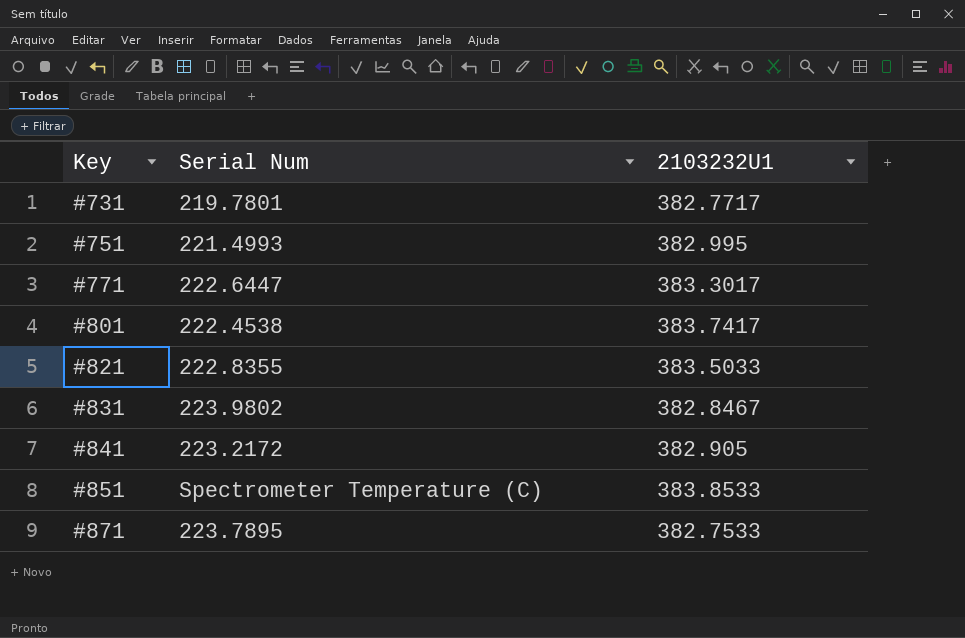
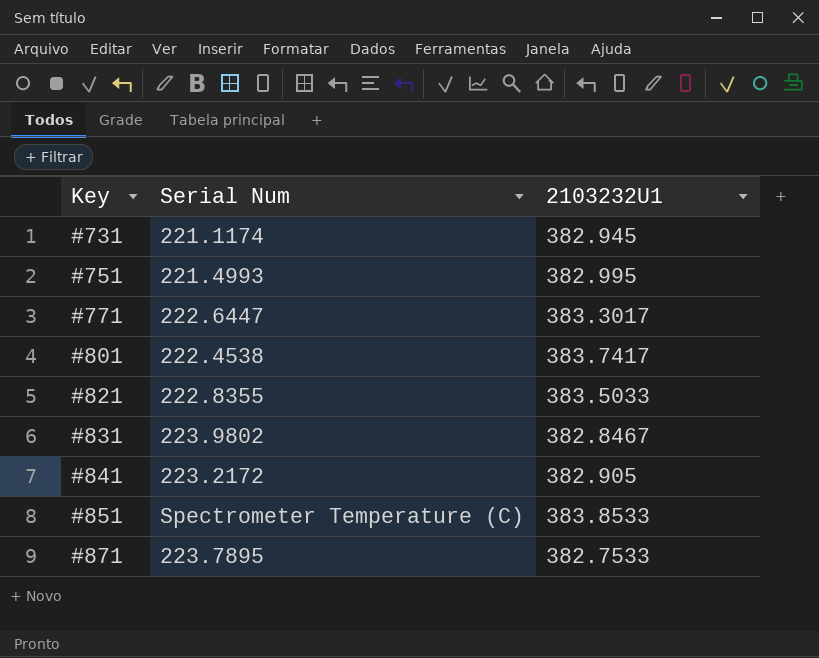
#731 | Serial Num: 219.7801 -> 221.1174
#731 | 2103232U1: 382.7717 -> 382.945

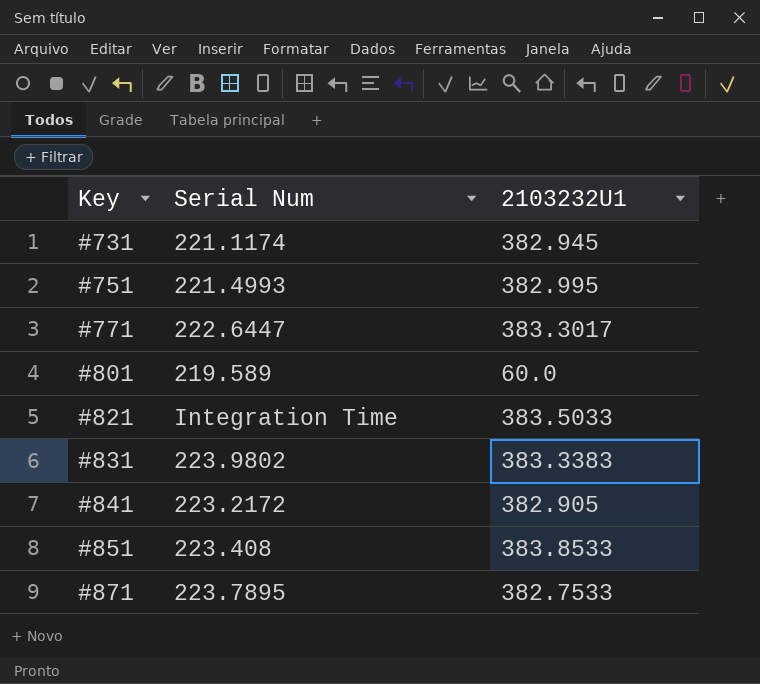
#801 | Serial Num: 222.4538 -> 219.589
#801 | 2103232U1: 383.7417 -> 60.0
#821 | Serial Num: 222.8355 -> Integration Time
#831 | 2103232U1: 382.8467 -> 383.3383
#851 | Serial Num: Spectrometer Temperature (C) -> 223.408

